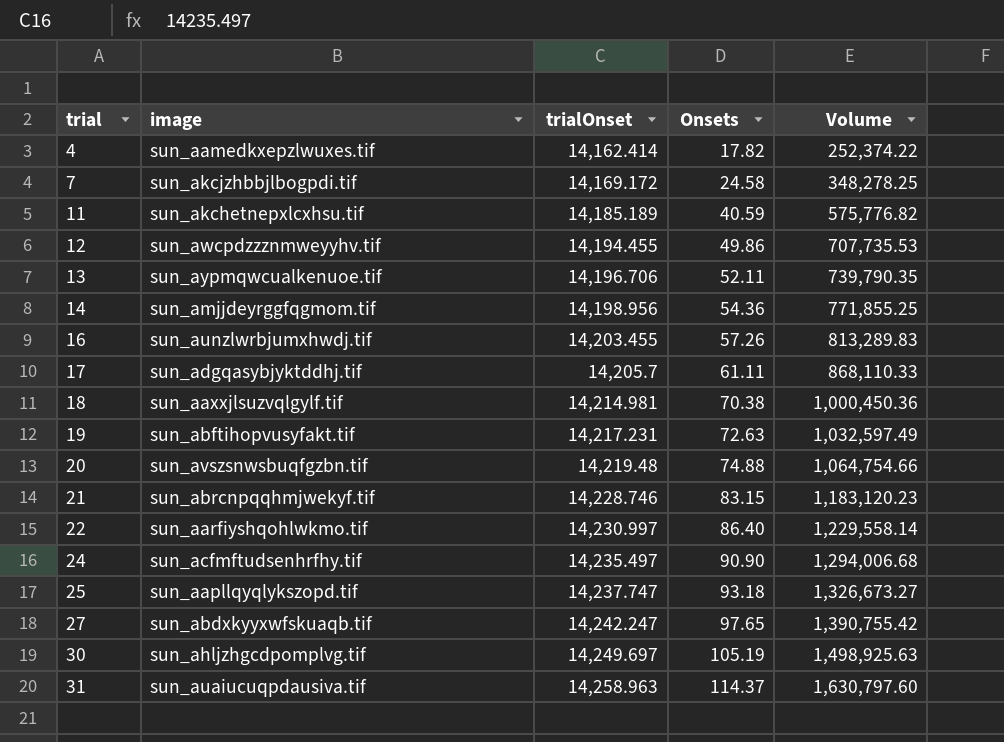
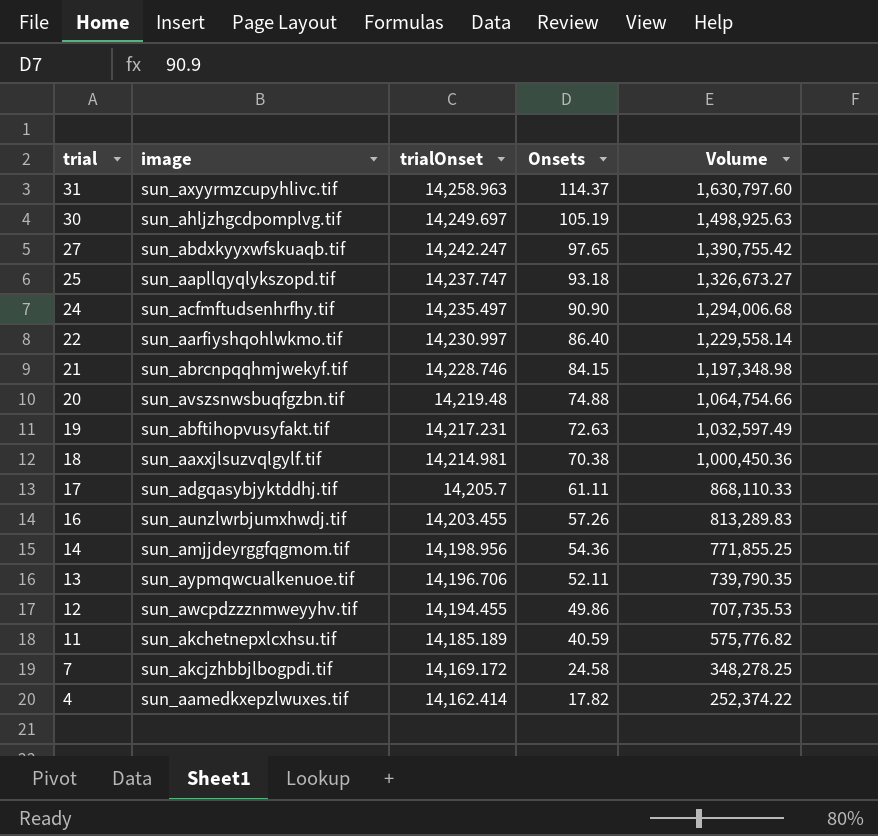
row order: trial ascending -> trial descending
31 | image: sun_auaiucuqpdausiva.tif -> sun_axyyrmzcupyhlivc.tif
21 | Onsets: 83.15 -> 84.15
21 | Volume: 1,183,120.23 -> 1,197,348.98

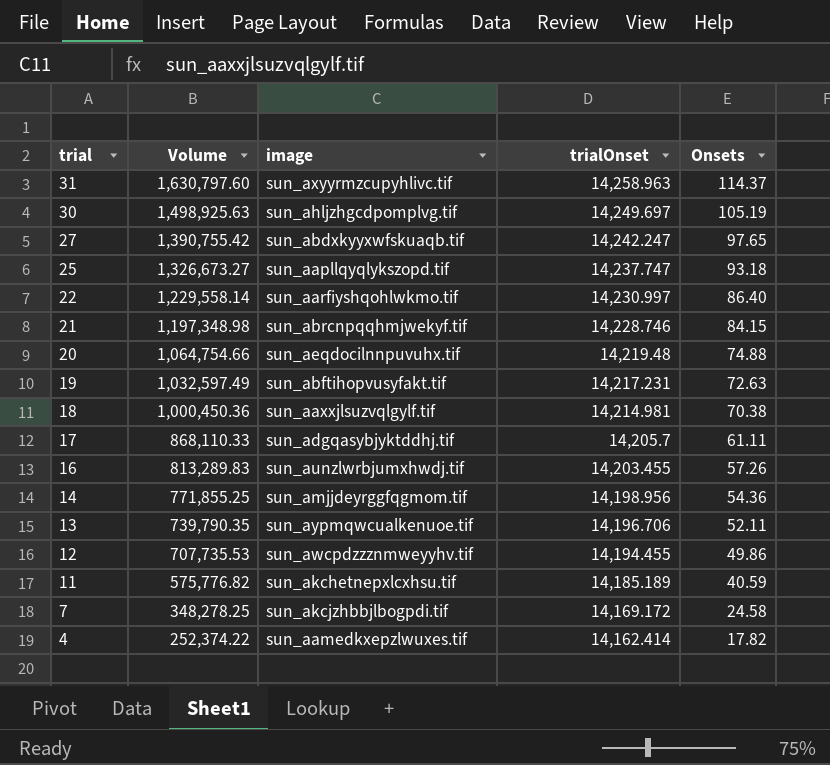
column Volume | position: 5 -> 2
row 24: sun_acfmftudsenhrfhy.tif | 14,235.497 | 90.90 | 1,294,006.68 -> none
20 | image: sun_avszsnwsbuqfgzbn.tif -> sun_aeqdocilnnpuvuhx.tif

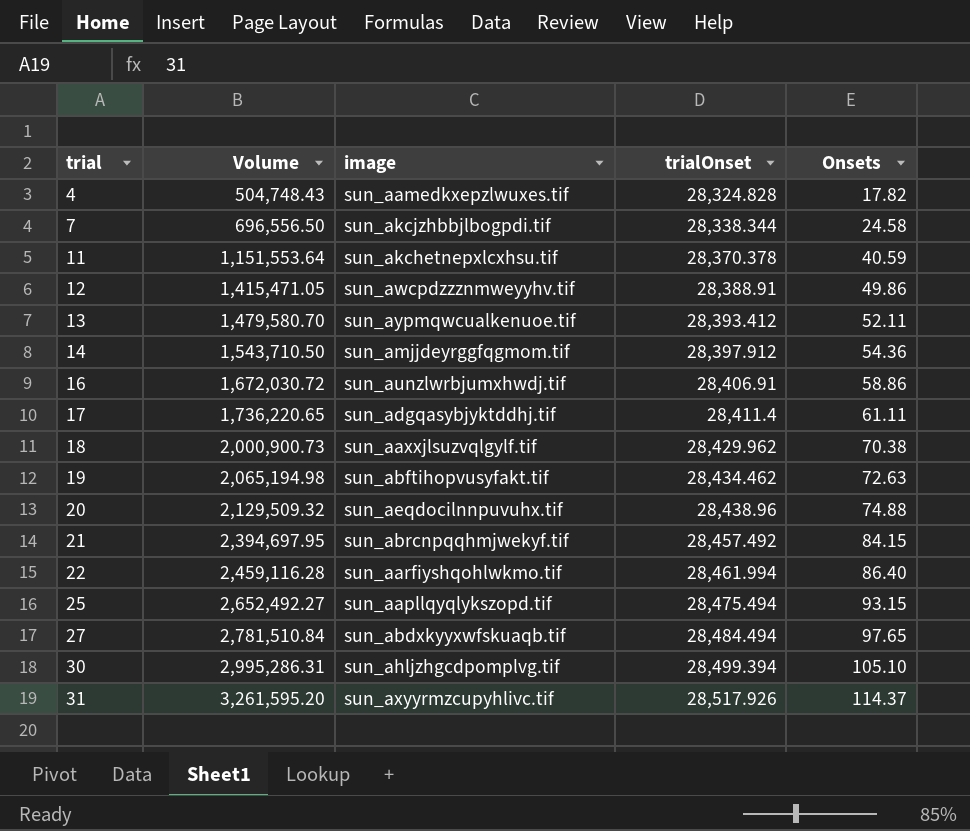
row order: trial descending -> trial ascending
4 | Volume: 252,374.22 -> 504,748.43
4 | trialOnset: 14,162.414 -> 28,324.828
7 | Volume: 348,278.25 -> 696,556.50
7 | trialOnset: 14,169.172 -> 28,338.344
11 | Volume: 575,776.82 -> 1,151,553.64
11 | trialOnset: 14,185.189 -> 28,370.378
12 | Volume: 707,735.53 -> 1,415,471.05
12 | trialOnset: 14,194.455 -> 28,388.91
13 | Volume: 739,790.35 -> 1,479,580.70
13 | trialOnset: 14,196.706 -> 28,393.412
14 | Volume: 771,855.25 -> 1,543,710.50
14 | trialOnset: 14,198.956 -> 28,397.912
16 | Volume: 813,289.83 -> 1,672,030.72
16 | trialOnset: 14,203.455 -> 28,406.91
16 | Onsets: 57.26 -> 58.86
17 | Volume: 868,110.33 -> 1,736,220.65
17 | trialOnset: 14,205.7 -> 28,411.4
18 | Volume: 1,000,450.36 -> 2,000,900.73
18 | trialOnset: 14,214.981 -> 28,429.962
19 | Volume: 1,032,597.49 -> 2,065,194.98
19 | trialOnset: 14,217.231 -> 28,434.462
20 | Volume: 1,064,754.66 -> 2,129,509.32
20 | trialOnset: 14,219.48 -> 28,438.96
21 | Volume: 1,197,348.98 -> 2,394,697.95
21 | trialOnset: 14,228.746 -> 28,457.492
22 | Volume: 1,229,558.14 -> 2,459,116.28
22 | trialOnset: 14,230.997 -> 28,461.994
25 | Volume: 1,326,673.27 -> 2,652,492.27
25 | trialOnset: 14,237.747 -> 28,475.494
25 | Onsets: 93.18 -> 93.15
27 | Volume: 1,390,755.42 -> 2,781,510.84
27 | trialOnset: 14,242.247 -> 28,484.494
30 | Volume: 1,498,925.63 -> 2,995,286.31
30 | trialOnset: 14,249.697 -> 28,499.394
30 | Onsets: 105.19 -> 105.10
31 | Volume: 1,630,797.60 -> 3,261,595.20
31 | trialOnset: 14,258.963 -> 28,517.926

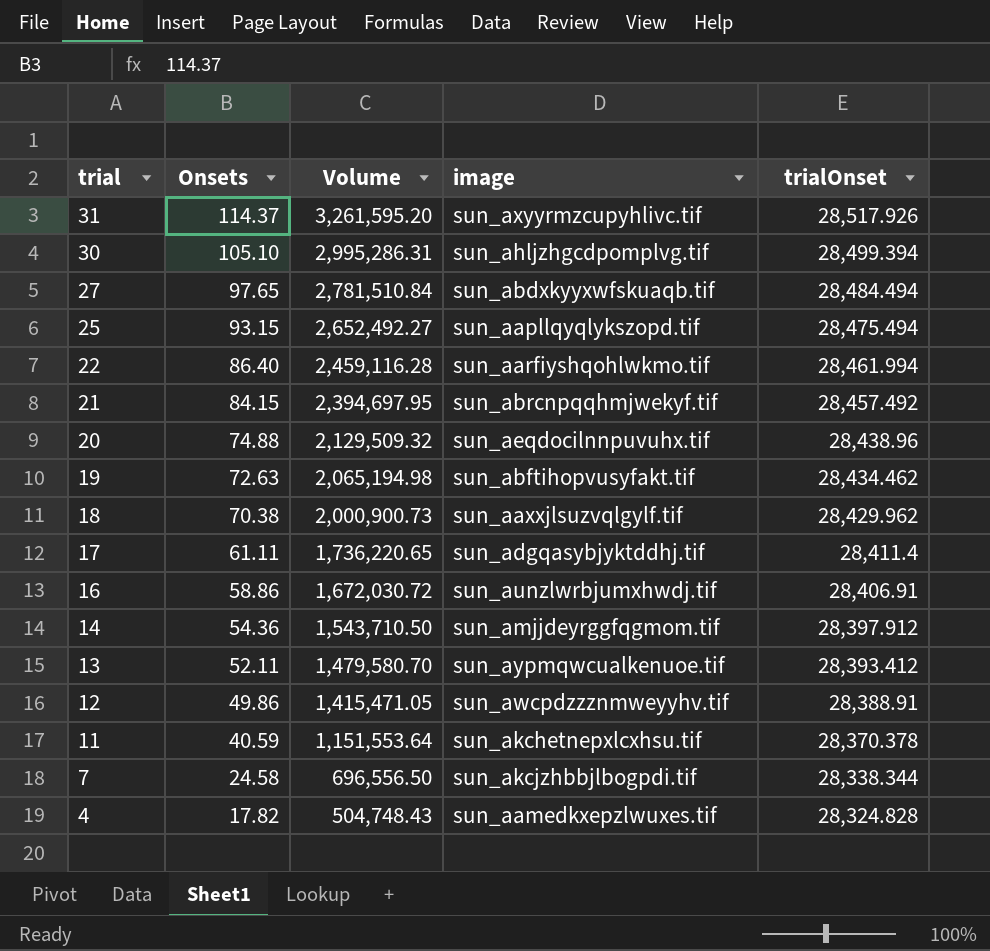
row order: trial ascending -> trial descending
column Onsets | position: 5 -> 2

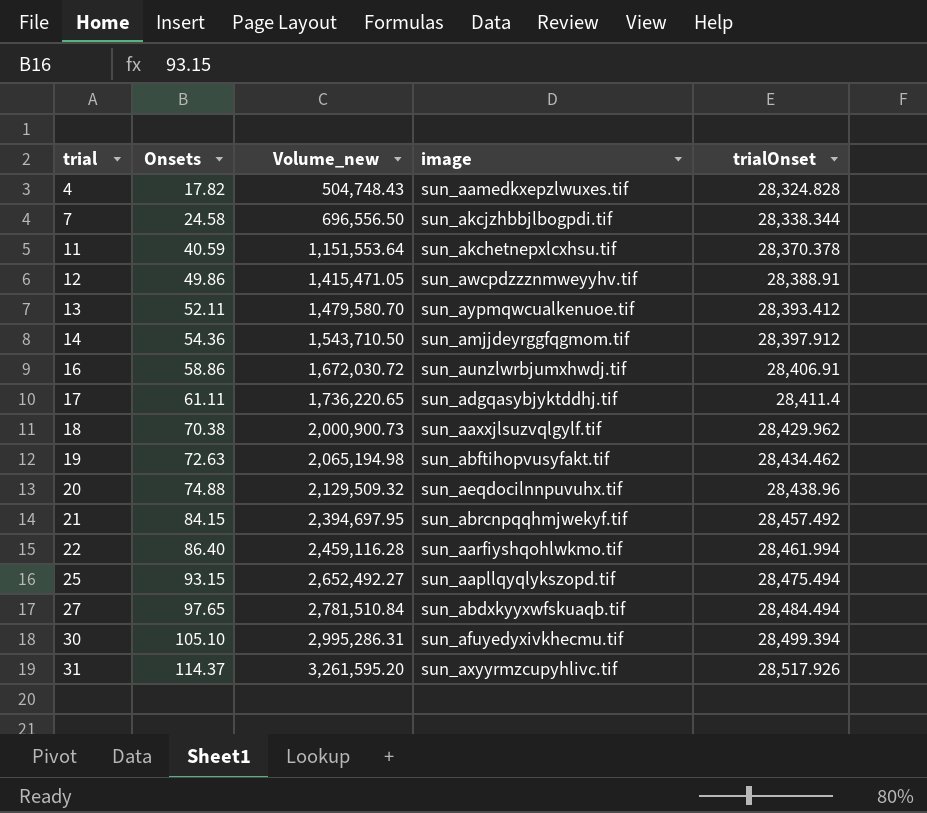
row order: trial descending -> trial ascending
column name: Volume -> Volume_new
30 | image: sun_ahljzhgcdpomplvg.tif -> sun_afuyedyxivkhecmu.tif

